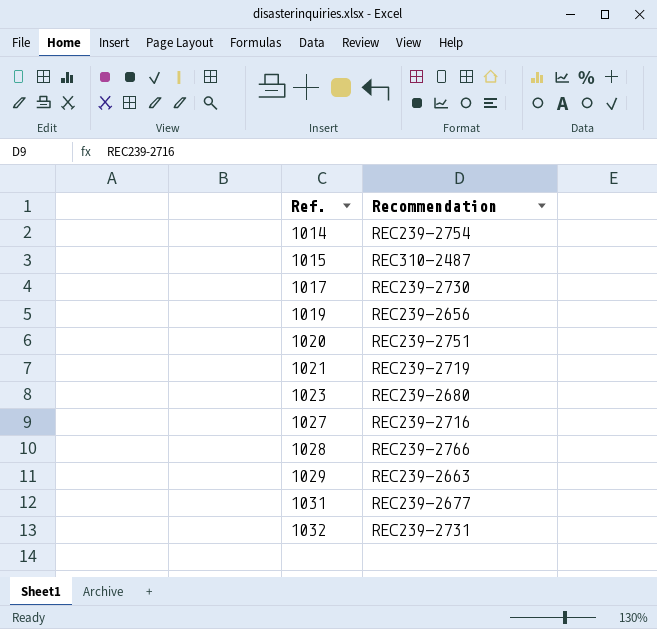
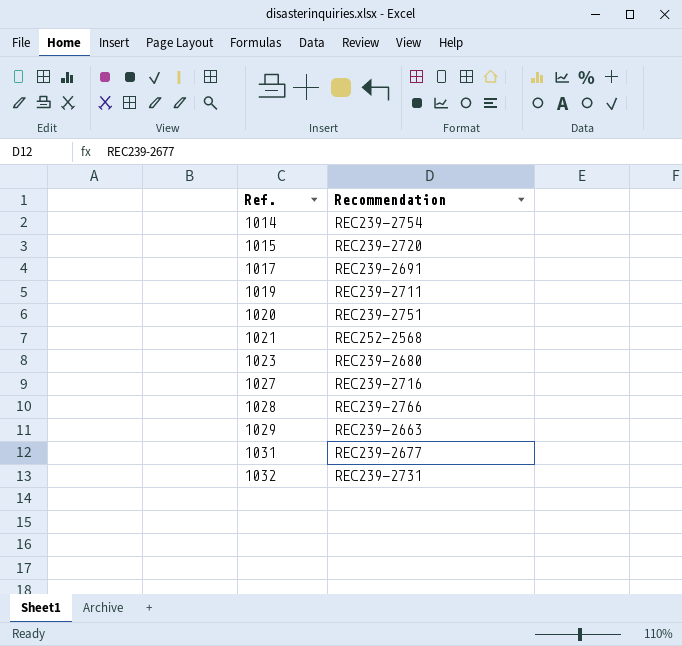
1015 | Recommendation: REC310-2487 -> REC239-2720
1017 | Recommendation: REC239-2730 -> REC239-2691
1019 | Recommendation: REC239-2656 -> REC239-2711
1021 | Recommendation: REC239-2719 -> REC252-2568

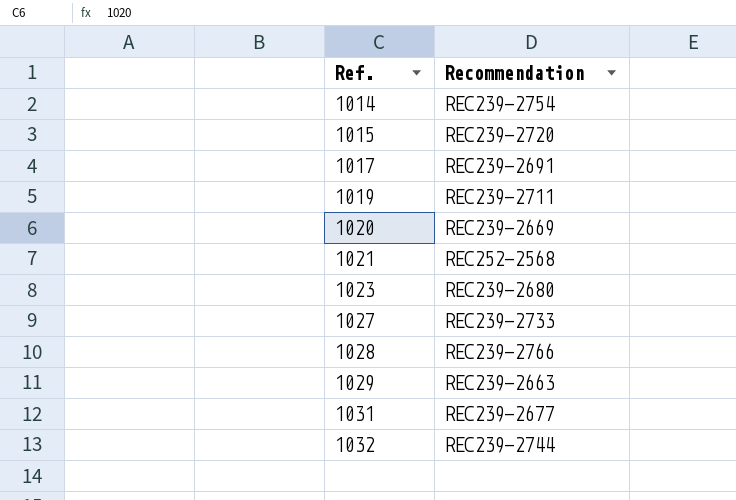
1020 | Recommendation: REC239-2751 -> REC239-2669
1027 | Recommendation: REC239-2716 -> REC239-2733
1032 | Recommendation: REC239-2731 -> REC239-2744

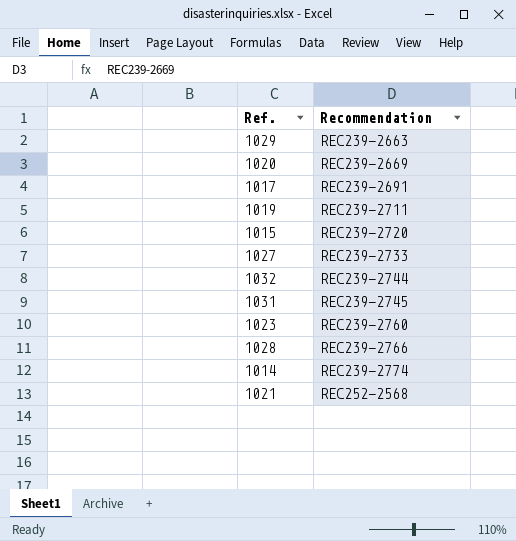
row order: Ref. ascending -> Recommendation ascending
1031 | Recommendation: REC239-2677 -> REC239-2745
1023 | Recommendation: REC239-2680 -> REC239-2760
1014 | Recommendation: REC239-2754 -> REC239-2774

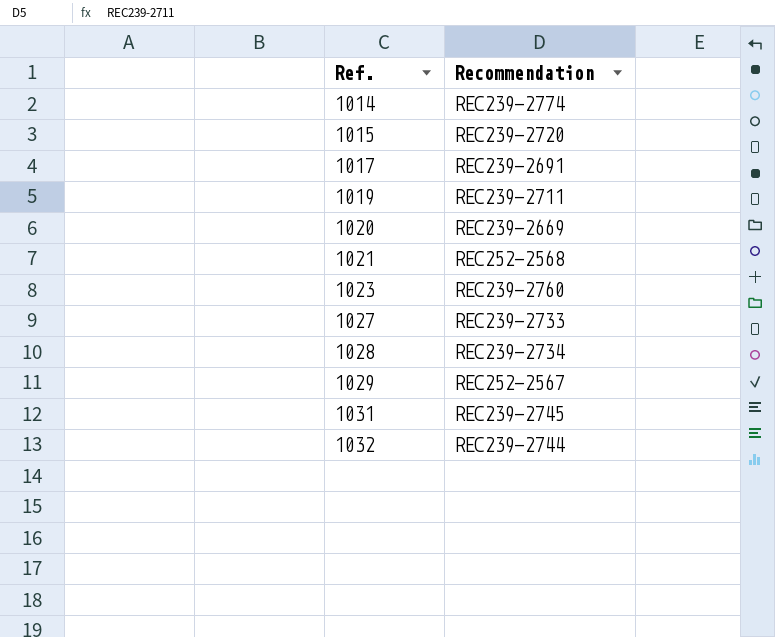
row order: Recommendation ascending -> Ref. ascending
1028 | Recommendation: REC239-2766 -> REC239-2734
1029 | Recommendation: REC239-2663 -> REC252-2567

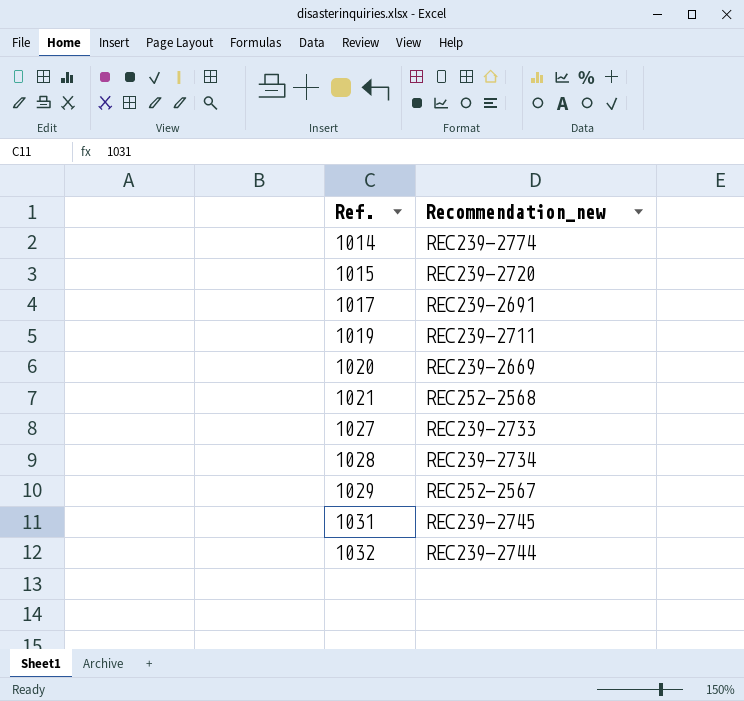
column name: Recommendation -> Recommendation_new
row 1023: REC239-2760 -> none

